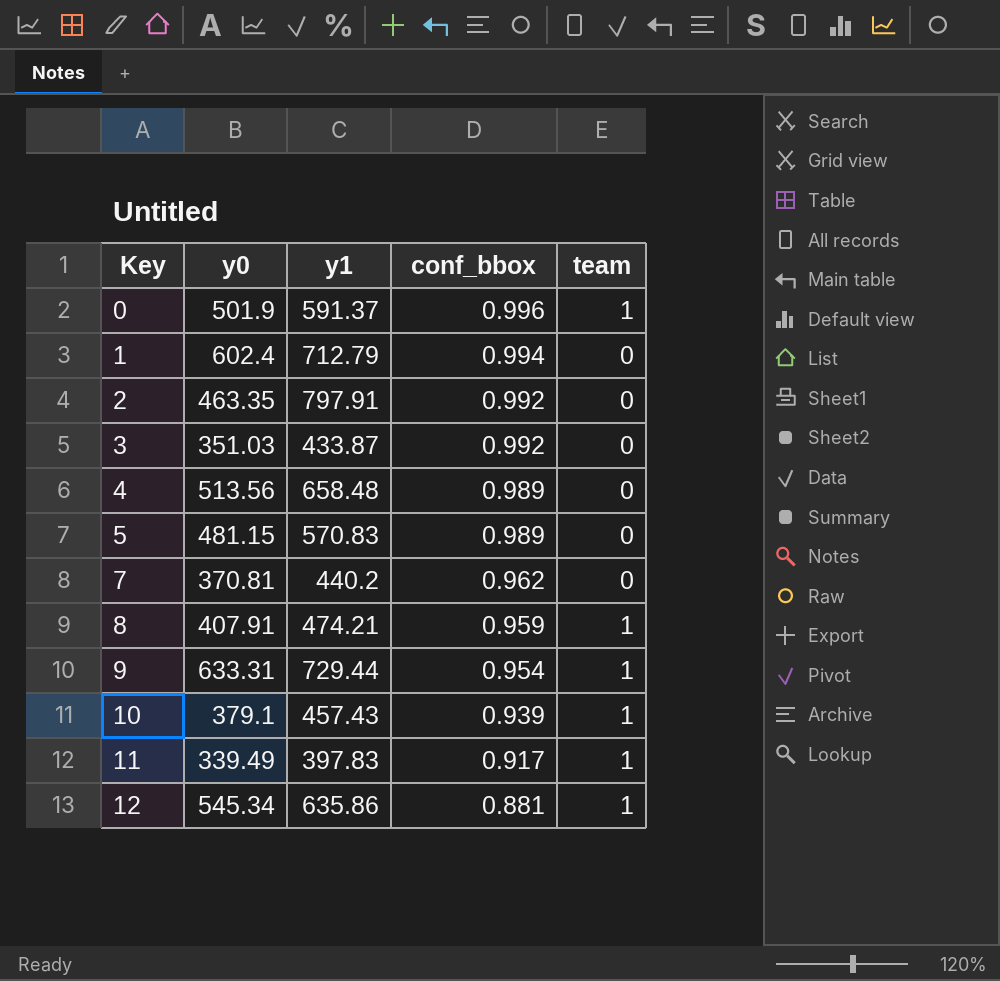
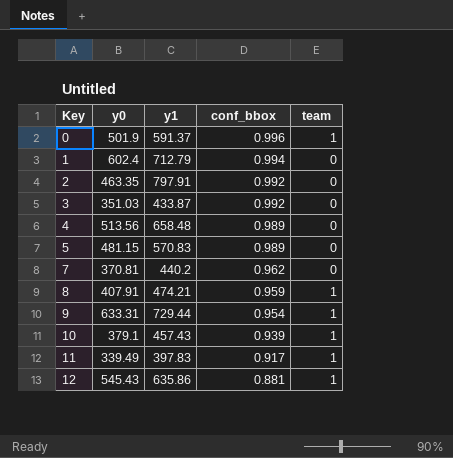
12 | y0: 545.34 -> 545.43

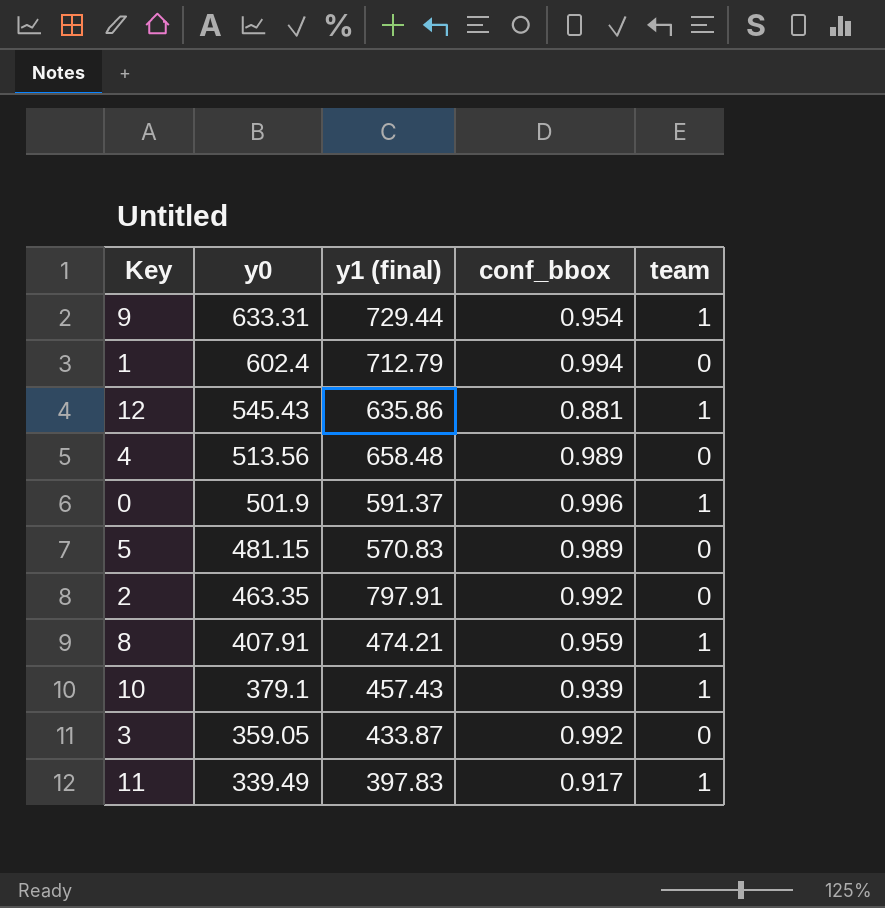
row order: Key ascending -> y0 descending
column name: y1 -> y1 (final)
row 7: 370.81 | 440.2 | 0.962 | 0 -> none
3 | y0: 351.03 -> 359.05

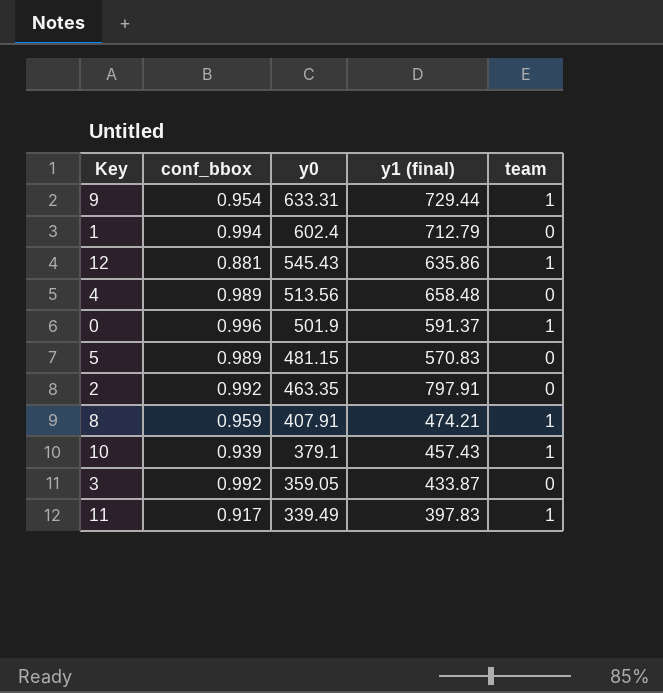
column conf_bbox | position: 4 -> 2

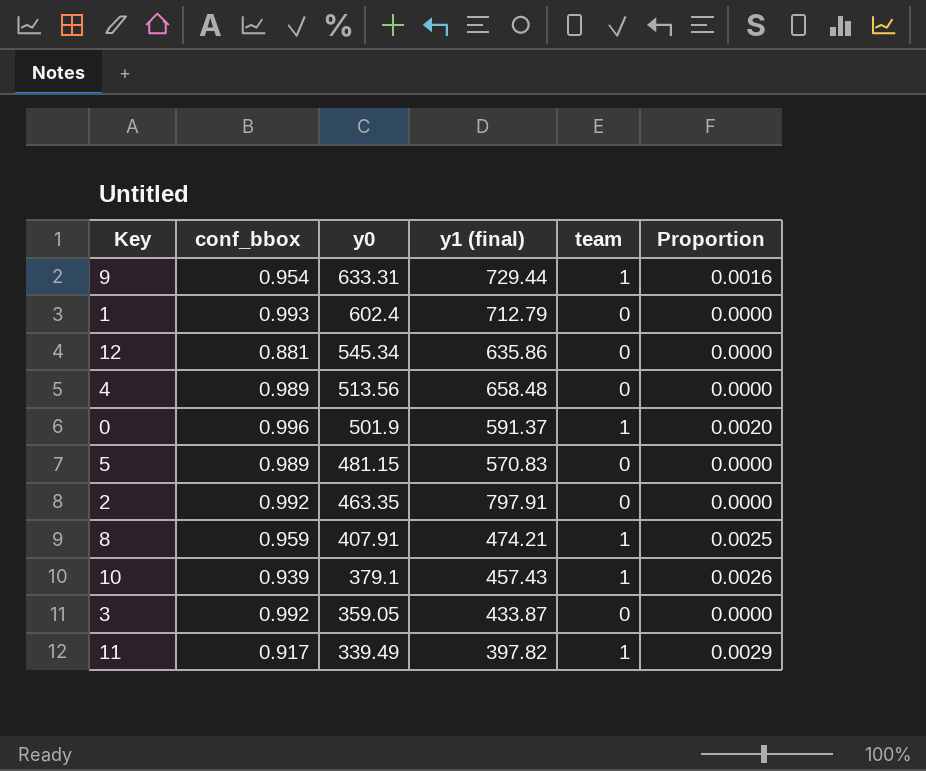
column Proportion | formula: none -> [team] / [y0]
1 | conf_bbox: 0.994 -> 0.993
12 | y0: 545.43 -> 545.34
12 | team: 1 -> 0
11 | y1 (final): 397.83 -> 397.82

